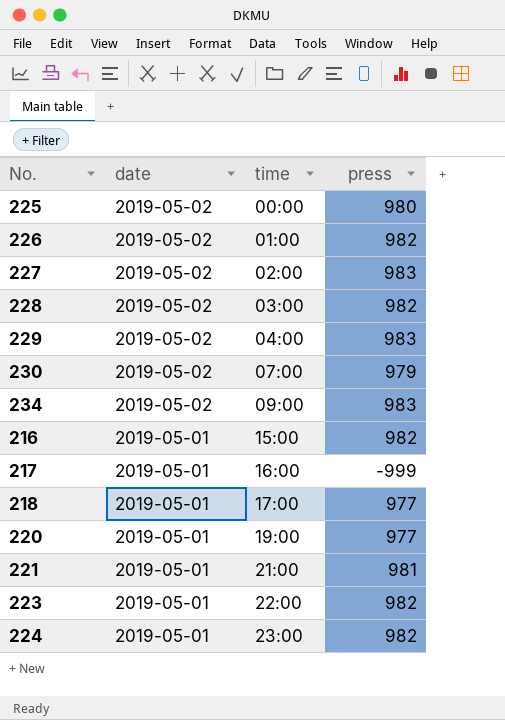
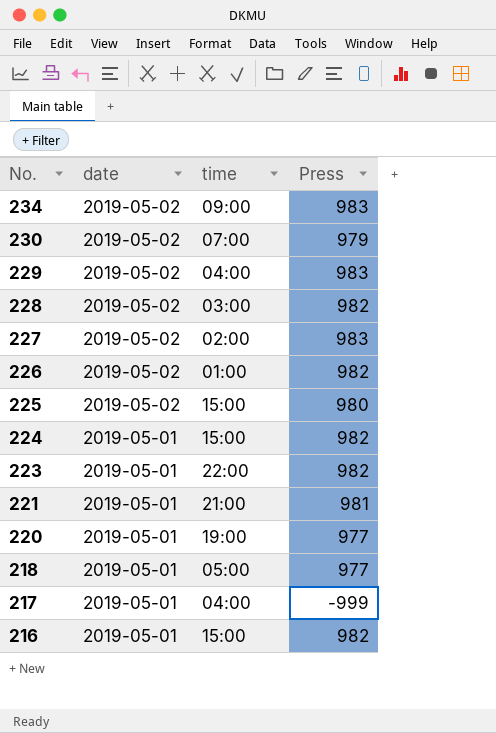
row order: date descending -> No. descending
column name: press -> Press
225 | time: 00:00 -> 15:00
224 | time: 23:00 -> 15:00
218 | time: 17:00 -> 05:00
217 | time: 16:00 -> 04:00

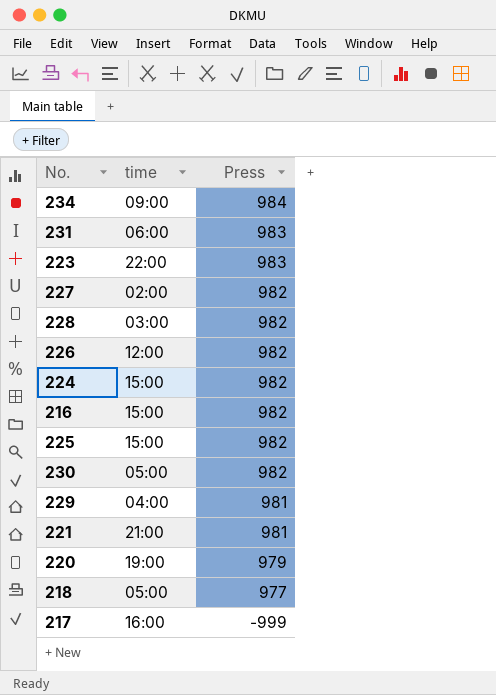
row order: No. descending -> Press descending
column date | position: 2 -> none
234 | Press: 983 -> 984
row 231: none -> 06:00 | 983
223 | Press: 982 -> 983
227 | Press: 983 -> 982
226 | time: 01:00 -> 12:00
225 | Press: 980 -> 982
230 | time: 07:00 -> 05:00
230 | Press: 979 -> 982
229 | Press: 983 -> 981
220 | Press: 977 -> 979
217 | time: 04:00 -> 16:00

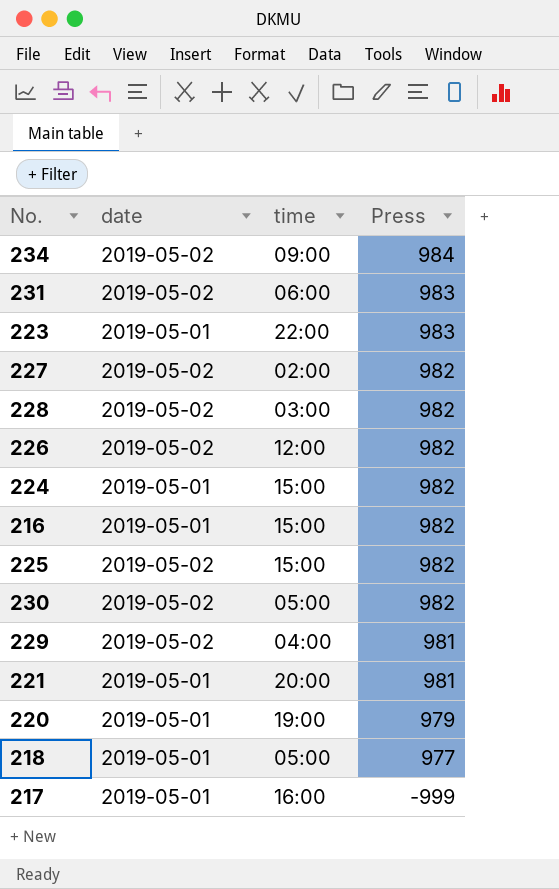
column date | position: none -> 2
221 | time: 21:00 -> 20:00

